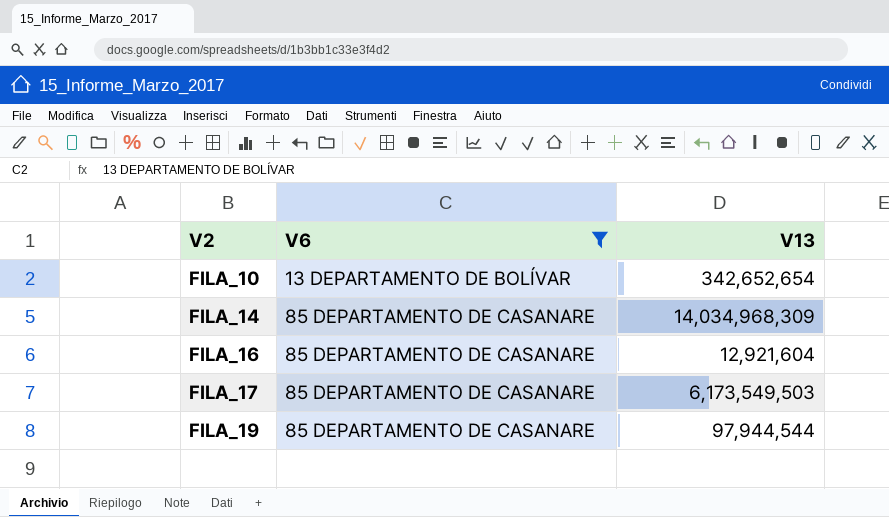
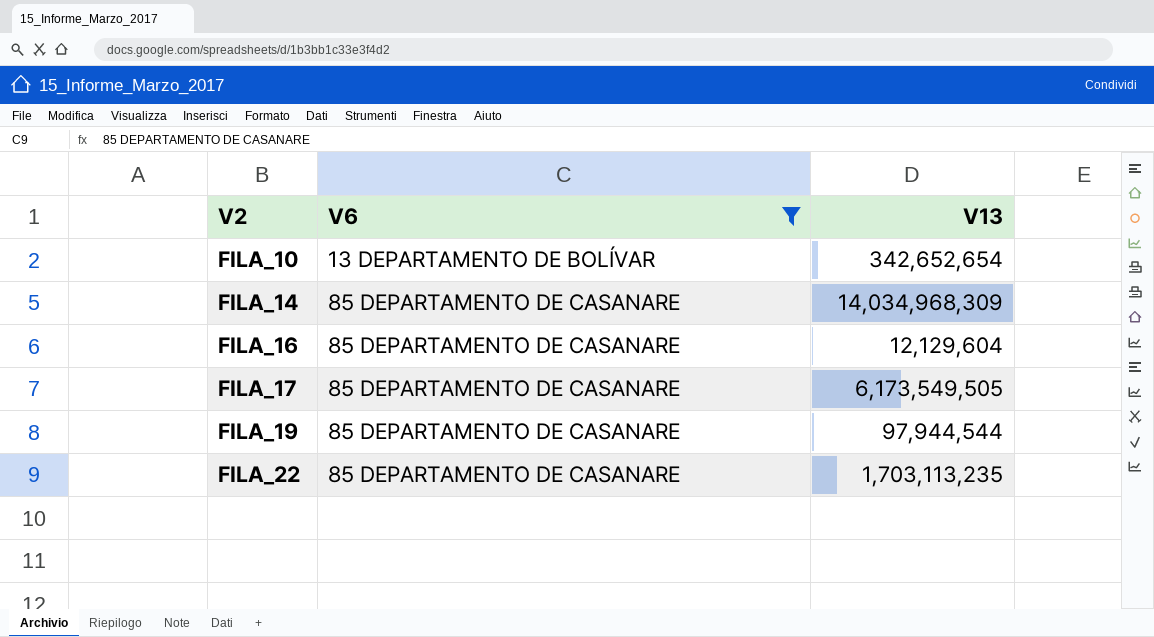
FILA_16 | V13: 12,921,604 -> 12,129,604
FILA_17 | V13: 6,173,549,503 -> 6,173,549,505
row FILA_22: none -> 85 DEPARTAMENTO DE CASANARE | 1,703,113,235

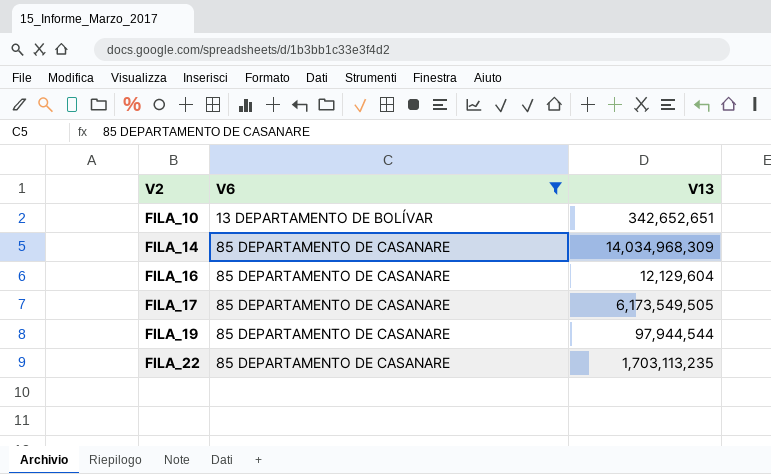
FILA_10 | V13: 342,652,654 -> 342,652,651

